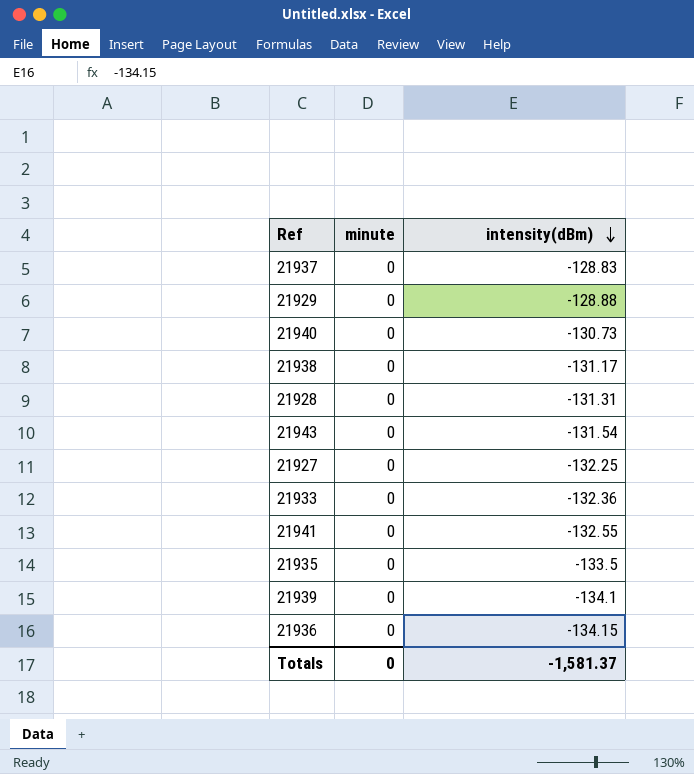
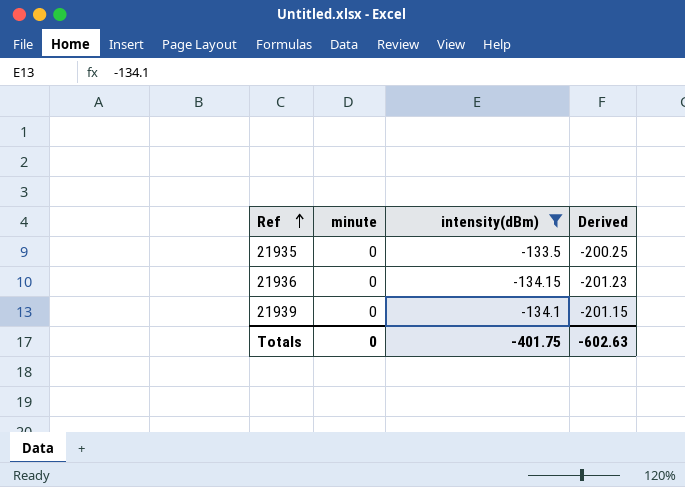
filter: none -> intensity(dBm) <= -133.5
row order: intensity(dBm) descending -> Ref ascending
column Derived | formula: none -> [intensity(dBm)] * 1.5
Totals | intensity(dBm): -1,581.37 -> -401.75

